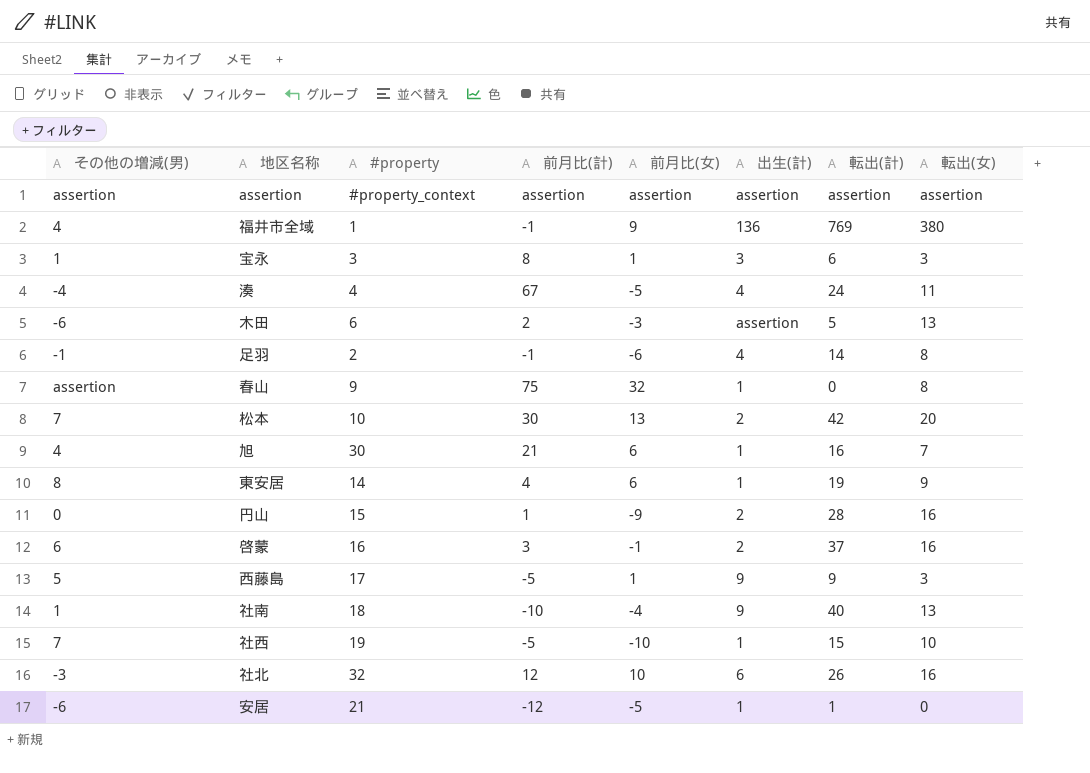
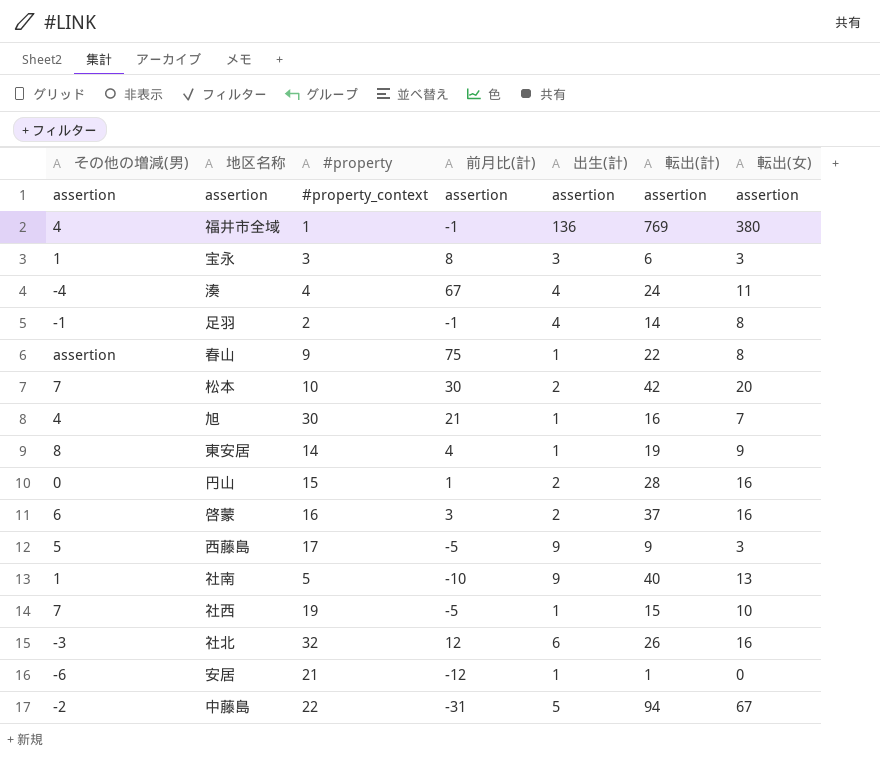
column 前月比(女) | position: 5 -> none
row 木田: -6 | 6 | 2 | -3 | assertion | 5 | 13 -> none
春山 | 転出(計): 0 -> 22
社南 | #property: 18 -> 5
row 中藤島: none -> -2 | 22 | -31 | 5 | 94 | 67

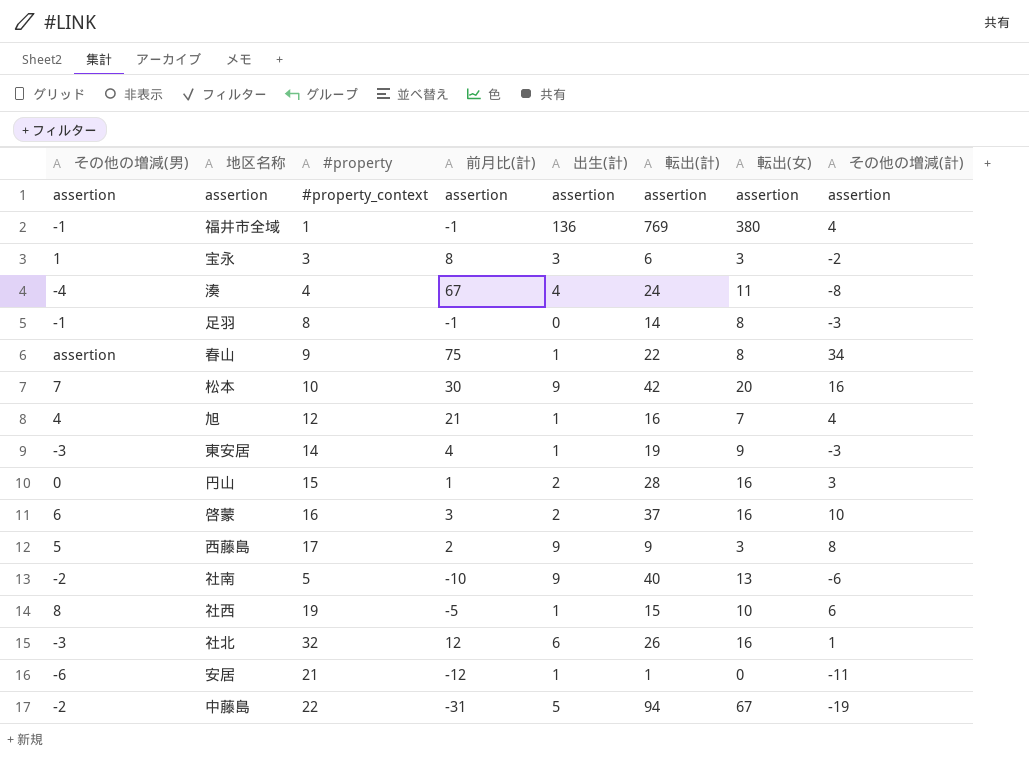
column その他の増減(計) | position: none -> 8
福井市全域 | その他の増減(男): 4 -> -1
足羽 | #property: 2 -> 8
足羽 | 出生(計): 4 -> 0
松本 | 出生(計): 2 -> 9
旭 | #property: 30 -> 12
東安居 | その他の増減(男): 8 -> -3
西藤島 | 前月比(計): -5 -> 2
社南 | その他の増減(男): 1 -> -2
社西 | その他の増減(男): 7 -> 8

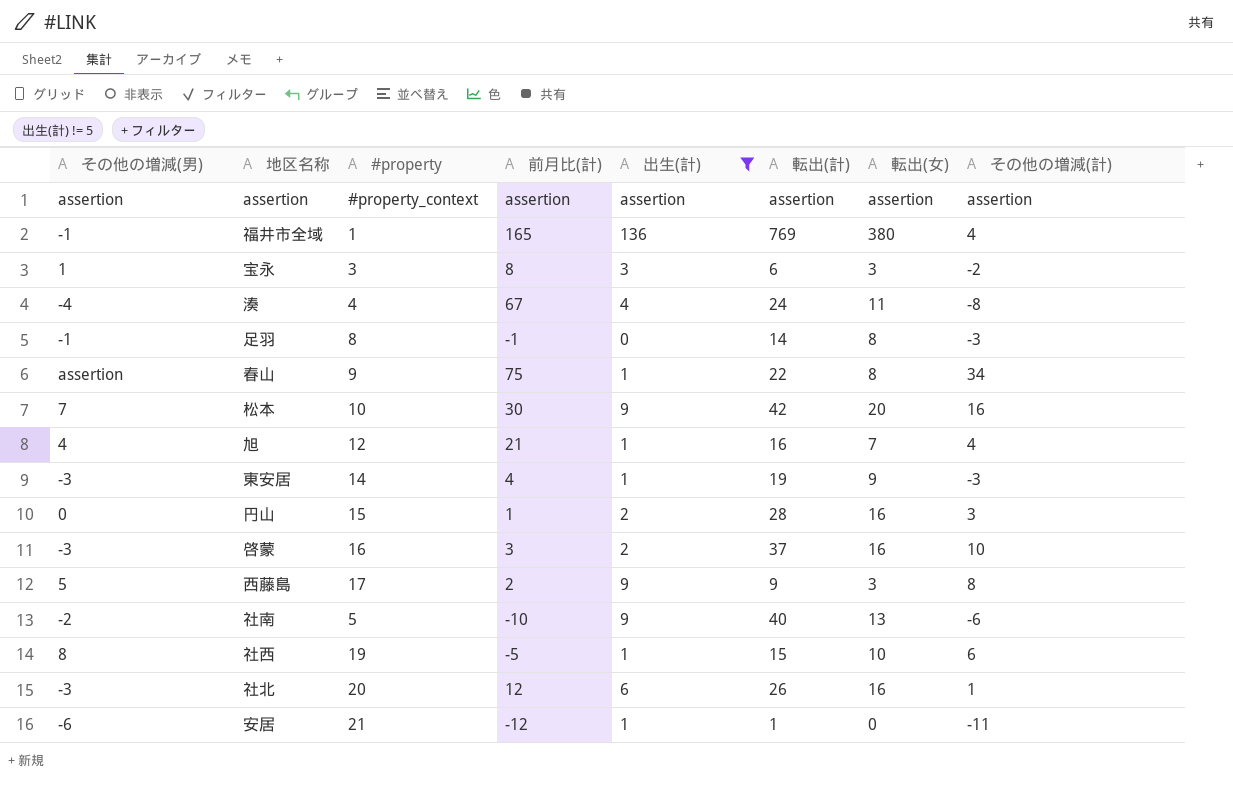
filter: none -> 出生(計) != 5
福井市全域 | 前月比(計): -1 -> 165
啓蒙 | その他の増減(男): 6 -> -3
社北 | #property: 32 -> 20

